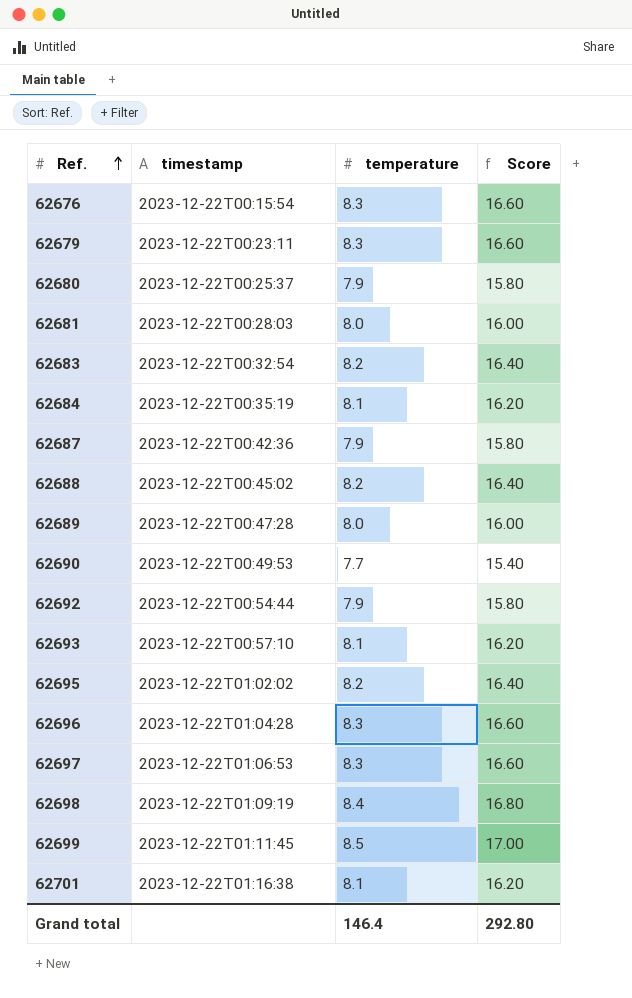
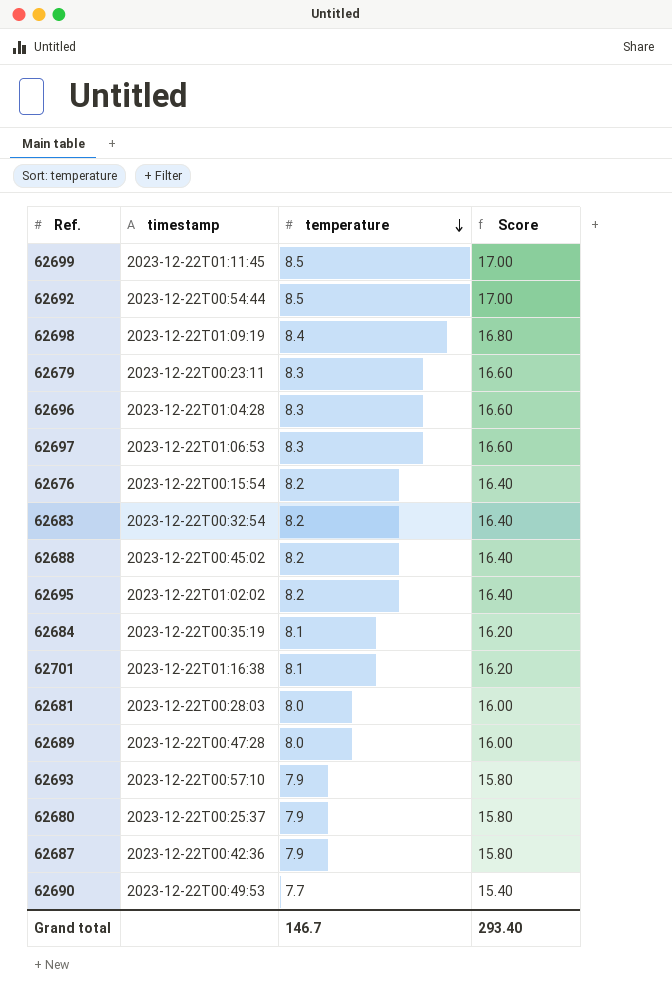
row order: Ref. ascending -> temperature descending
62692 | temperature: 7.9 -> 8.5
62692 | Score: 15.80 -> 17.00
62676 | temperature: 8.3 -> 8.2
62676 | Score: 16.60 -> 16.40
62693 | temperature: 8.1 -> 7.9
62693 | Score: 16.20 -> 15.80
Grand total | temperature: 146.4 -> 146.7
Grand total | Score: 292.80 -> 293.40

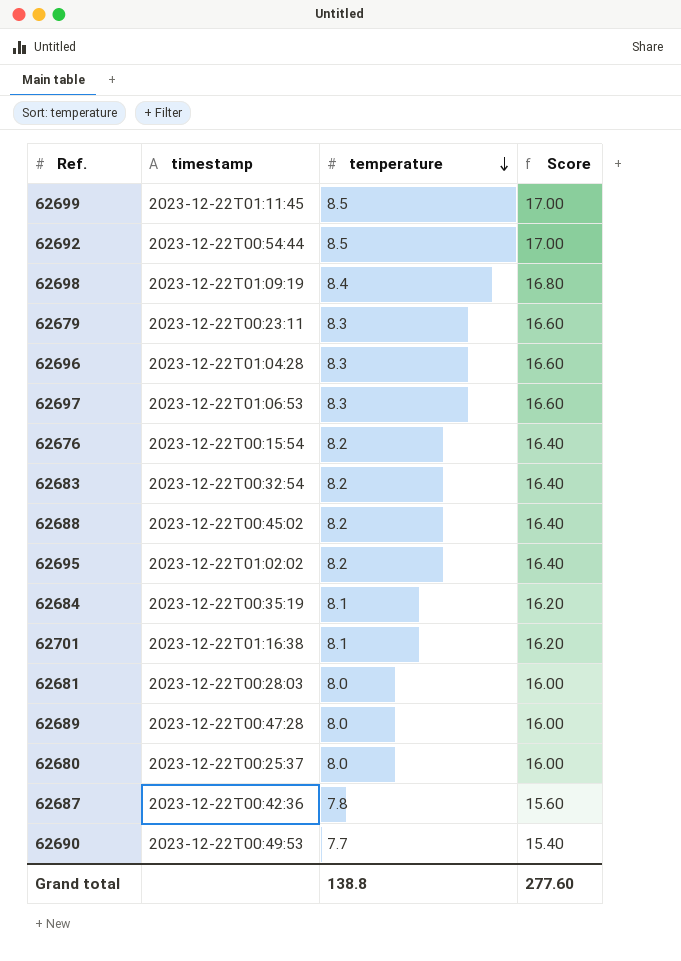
row 62693: 2023-12-22T00:57:10 | 7.9 | 15.80 -> none
62680 | temperature: 7.9 -> 8.0
62680 | Score: 15.80 -> 16.00
62687 | temperature: 7.9 -> 7.8
62687 | Score: 15.80 -> 15.60
Grand total | temperature: 146.7 -> 138.8
Grand total | Score: 293.40 -> 277.60

